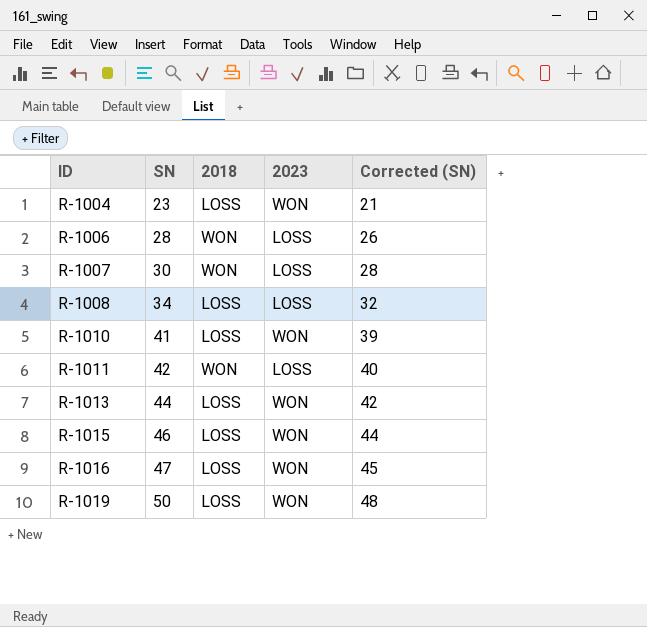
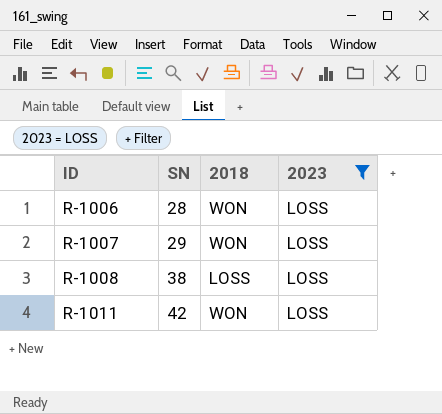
filter: none -> 2023 = LOSS
column Corrected (SN) | formula: [SN] - 2 -> none
R-1007 | SN: 30 -> 29
R-1008 | SN: 34 -> 38

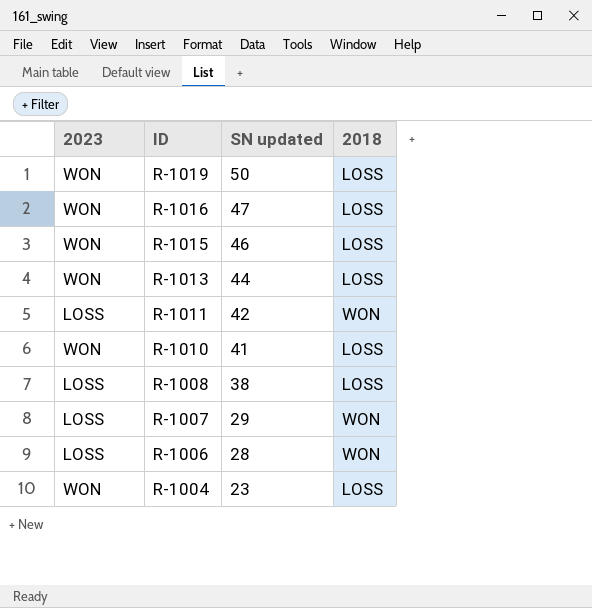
filter: 2023 = LOSS -> none
row order: ID ascending -> ID descending
column 2023 | position: 4 -> 1
column name: SN -> SN updated

